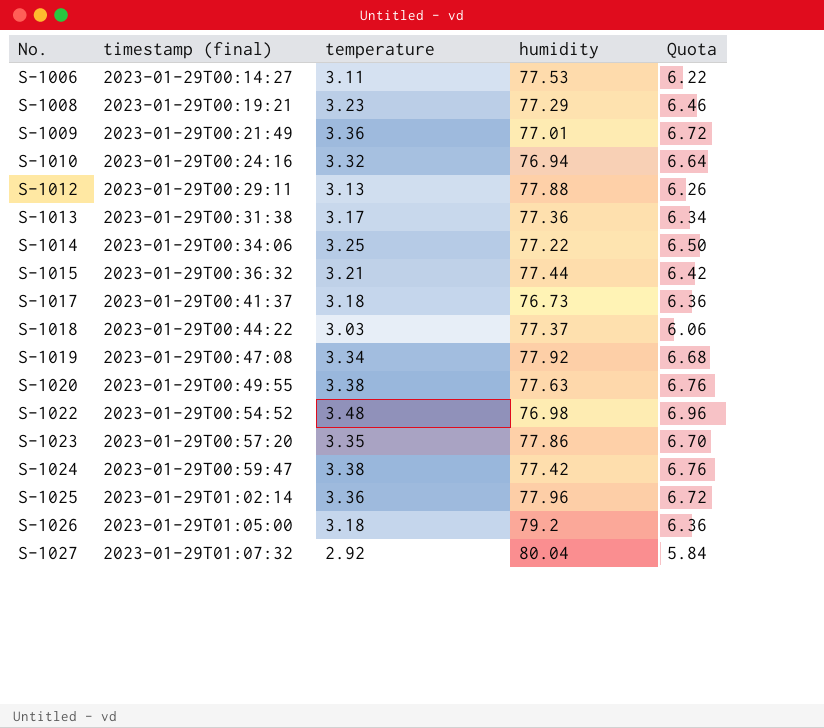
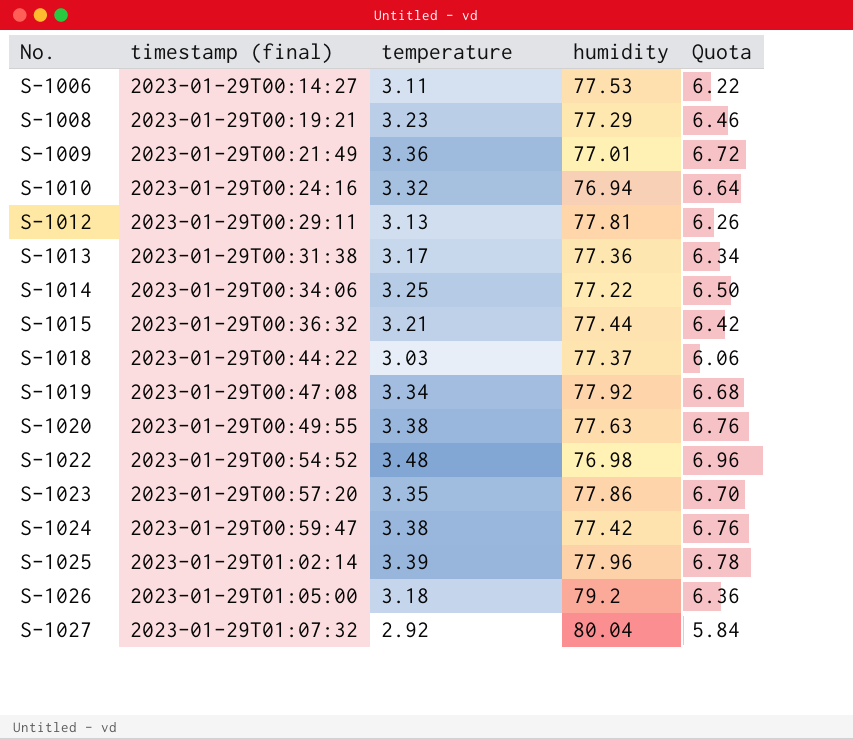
row S-1017: 2023-01-29T00:41:37 | 3.18 | 76.73 | 6.36 -> none
S-1012 | humidity: 77.88 -> 77.81
S-1025 | temperature: 3.36 -> 3.39
S-1025 | Quota: 6.72 -> 6.78

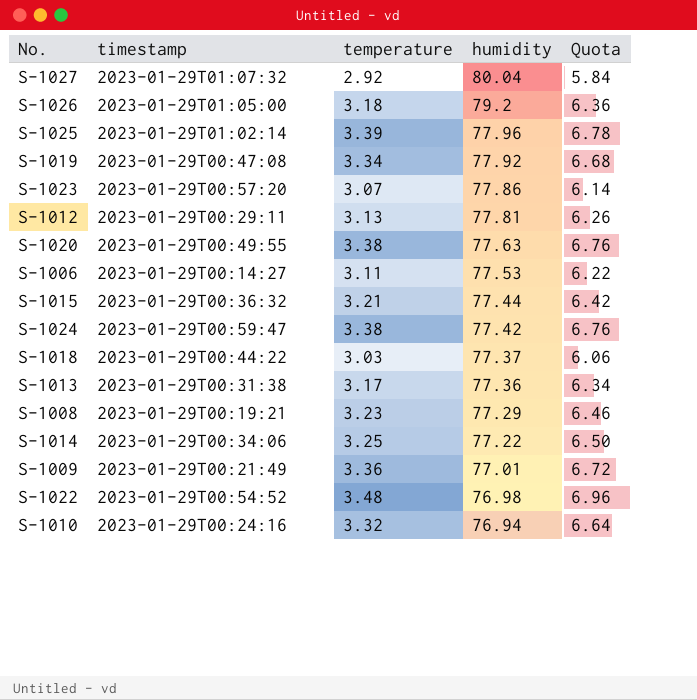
row order: No. ascending -> humidity descending
column name: timestamp (final) -> timestamp
S-1023 | temperature: 3.35 -> 3.07
S-1023 | Quota: 6.70 -> 6.14

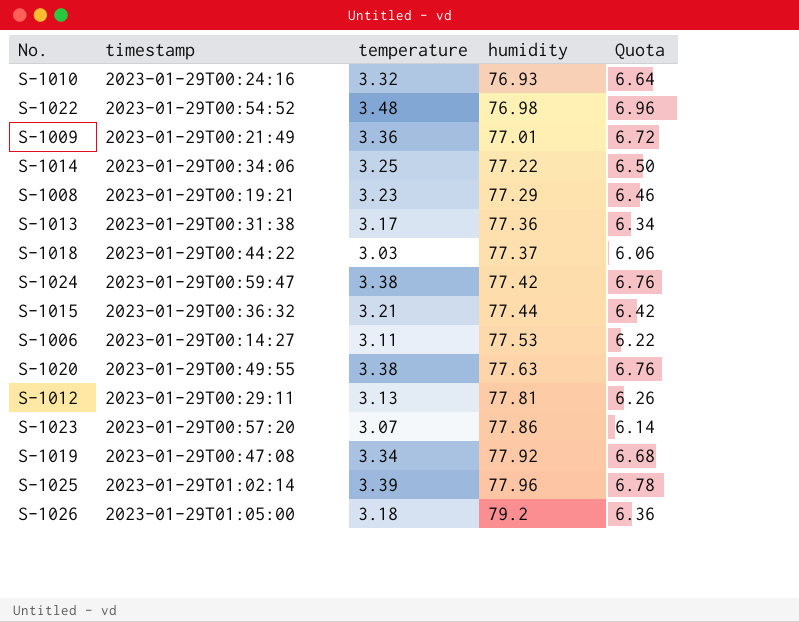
row order: humidity descending -> humidity ascending
row S-1027: 2023-01-29T01:07:32 | 2.92 | 80.04 | 5.84 -> none
S-1010 | humidity: 76.94 -> 76.93

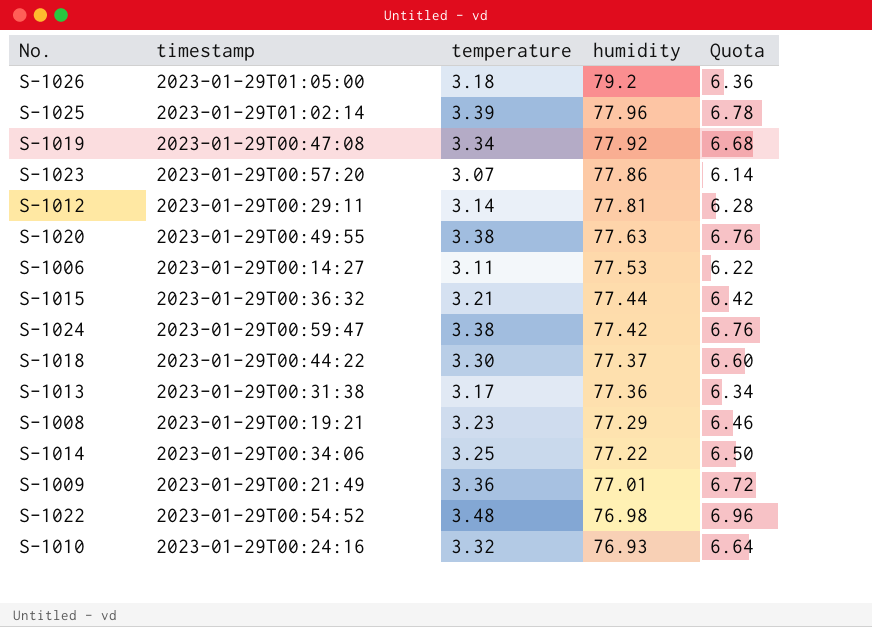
row order: humidity ascending -> humidity descending
S-1012 | temperature: 3.13 -> 3.14
S-1012 | Quota: 6.26 -> 6.28
S-1018 | temperature: 3.03 -> 3.30
S-1018 | Quota: 6.06 -> 6.60

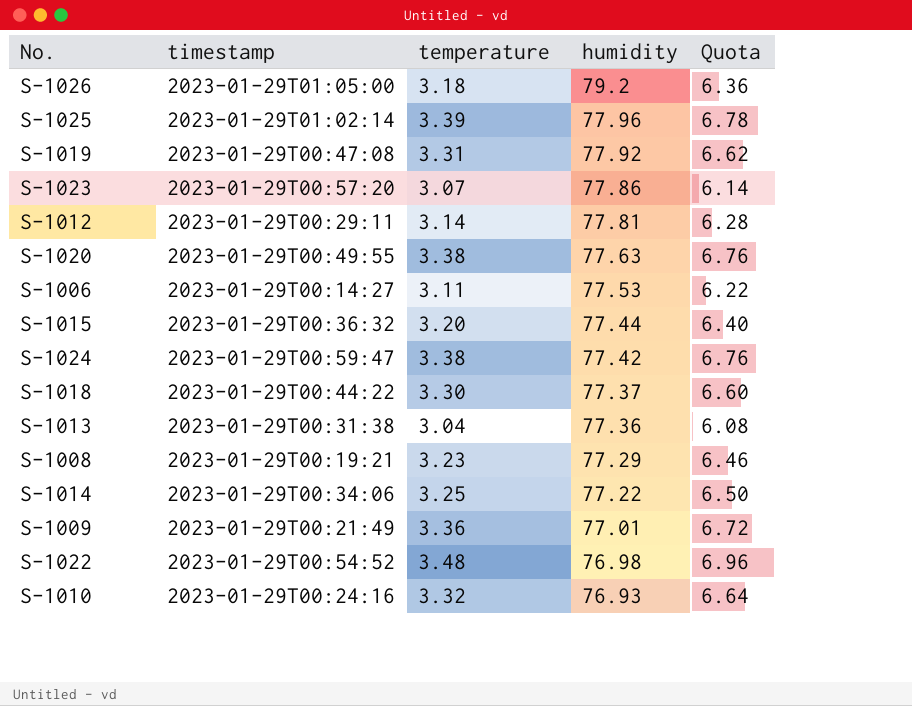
S-1019 | temperature: 3.34 -> 3.31
S-1019 | Quota: 6.68 -> 6.62
S-1015 | temperature: 3.21 -> 3.20
S-1015 | Quota: 6.42 -> 6.40
S-1013 | temperature: 3.17 -> 3.04
S-1013 | Quota: 6.34 -> 6.08

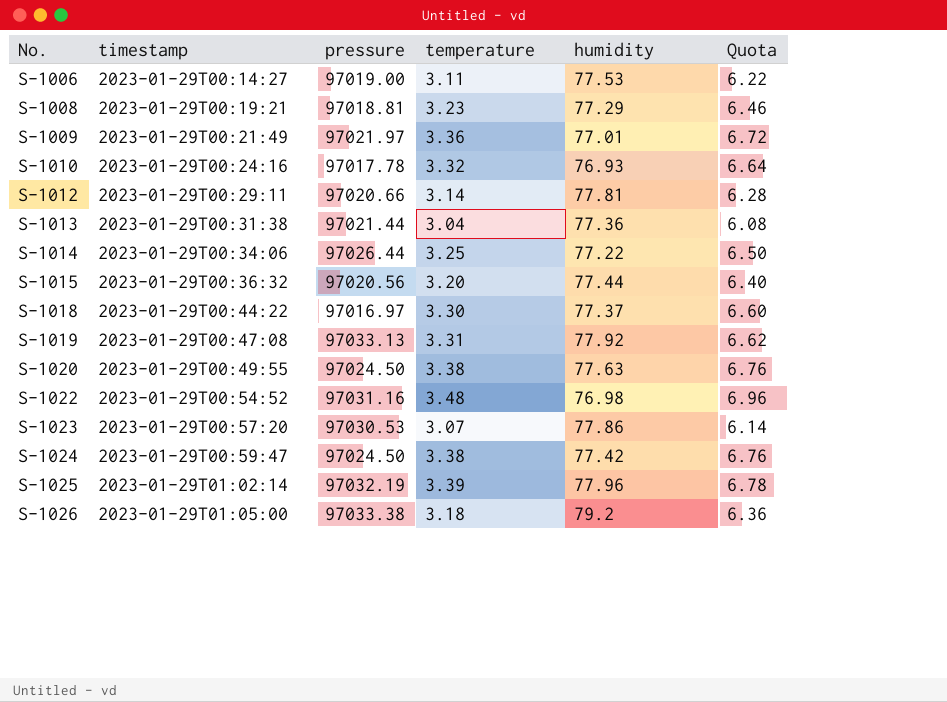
row order: humidity descending -> No. ascending
column pressure | position: none -> 3

